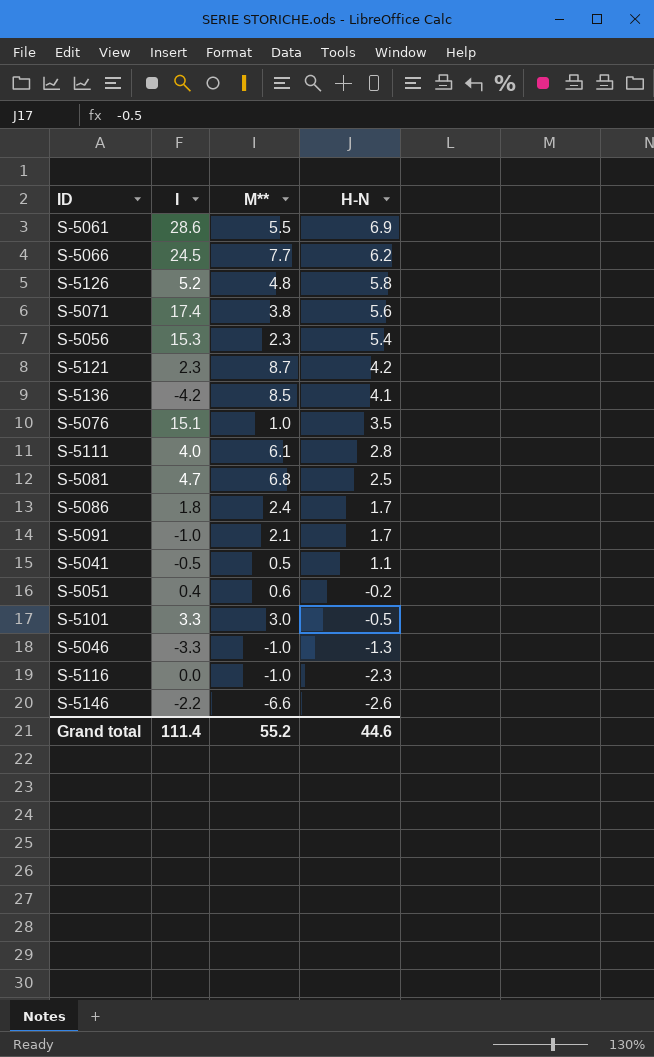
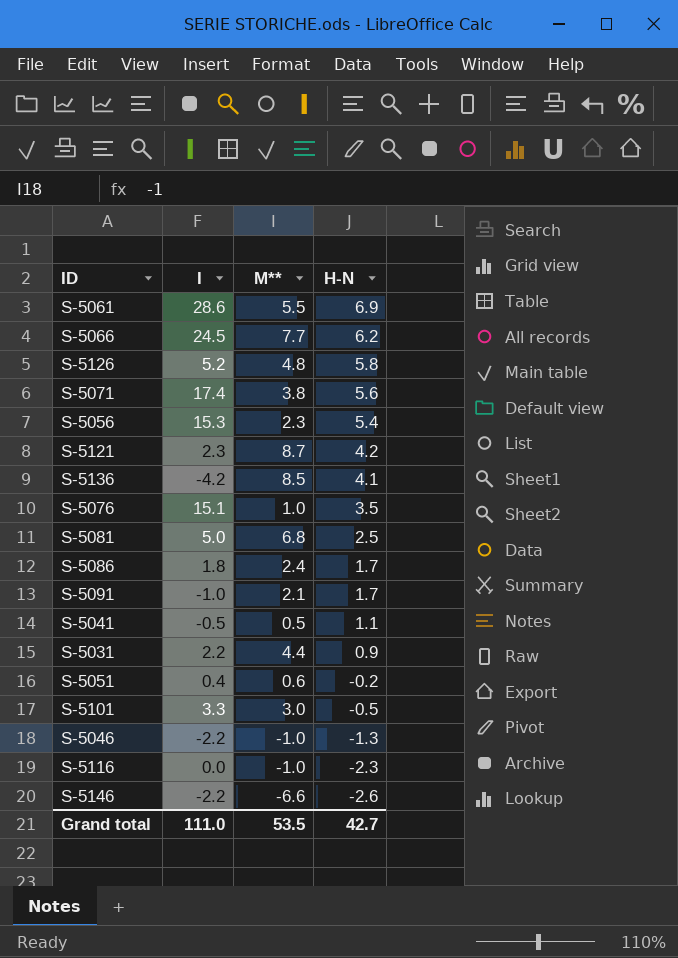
row S-5111: 4.0 | 6.1 | 2.8 -> none
S-5081 | I: 4.7 -> 5.0
row S-5031: none -> 2.2 | 4.4 | 0.9
S-5046 | I: -3.3 -> -2.2
Grand total | I: 111.4 -> 111.0
Grand total | M**: 55.2 -> 53.5
Grand total | H-N: 44.6 -> 42.7

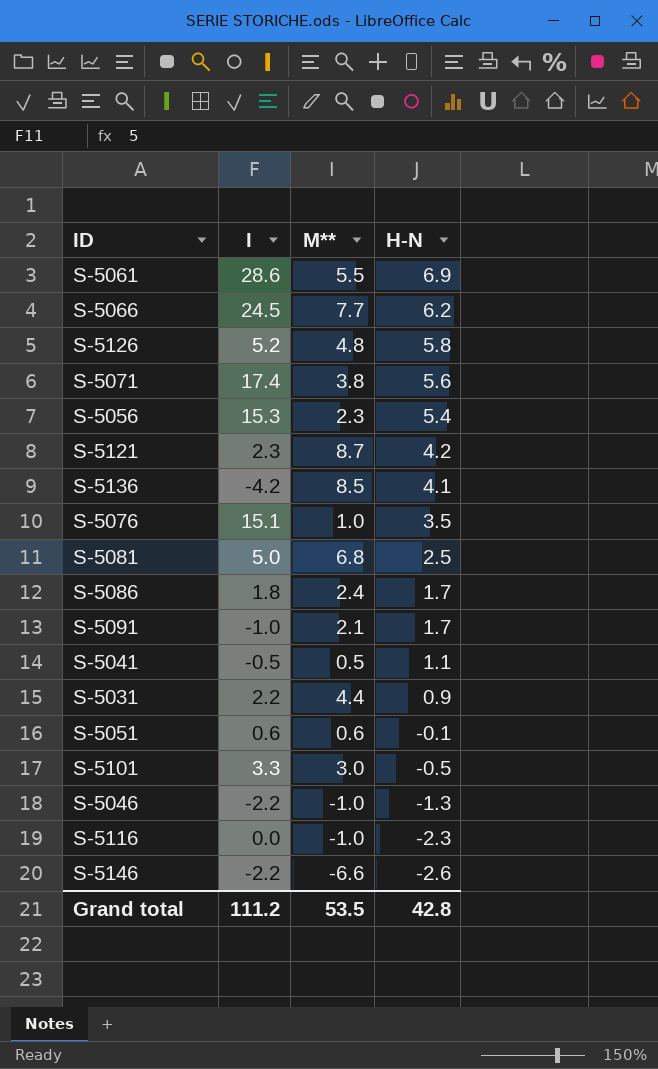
S-5051 | I: 0.4 -> 0.6
S-5051 | H-N: -0.2 -> -0.1
Grand total | I: 111.0 -> 111.2
Grand total | H-N: 42.7 -> 42.8

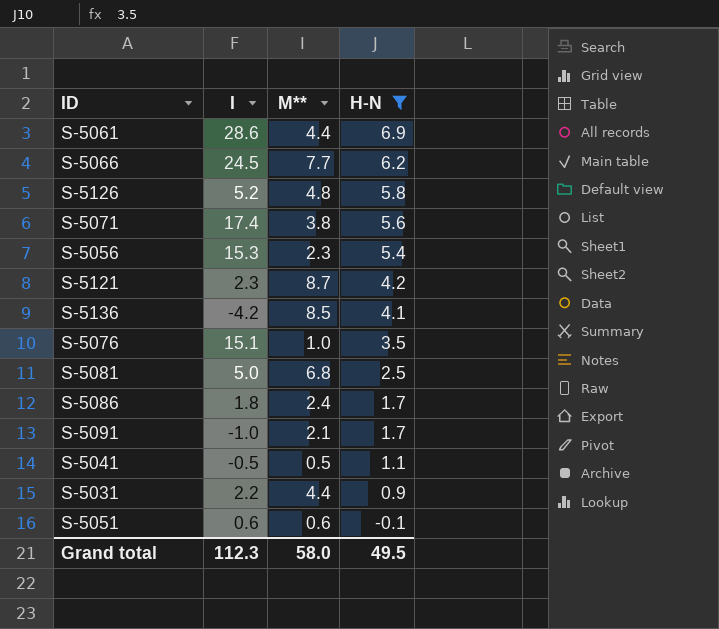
filter: none -> H-N >= -0.1
S-5061 | M**: 5.5 -> 4.4
Grand total | I: 111.2 -> 112.3
Grand total | M**: 53.5 -> 58.0
Grand total | H-N: 42.8 -> 49.5

